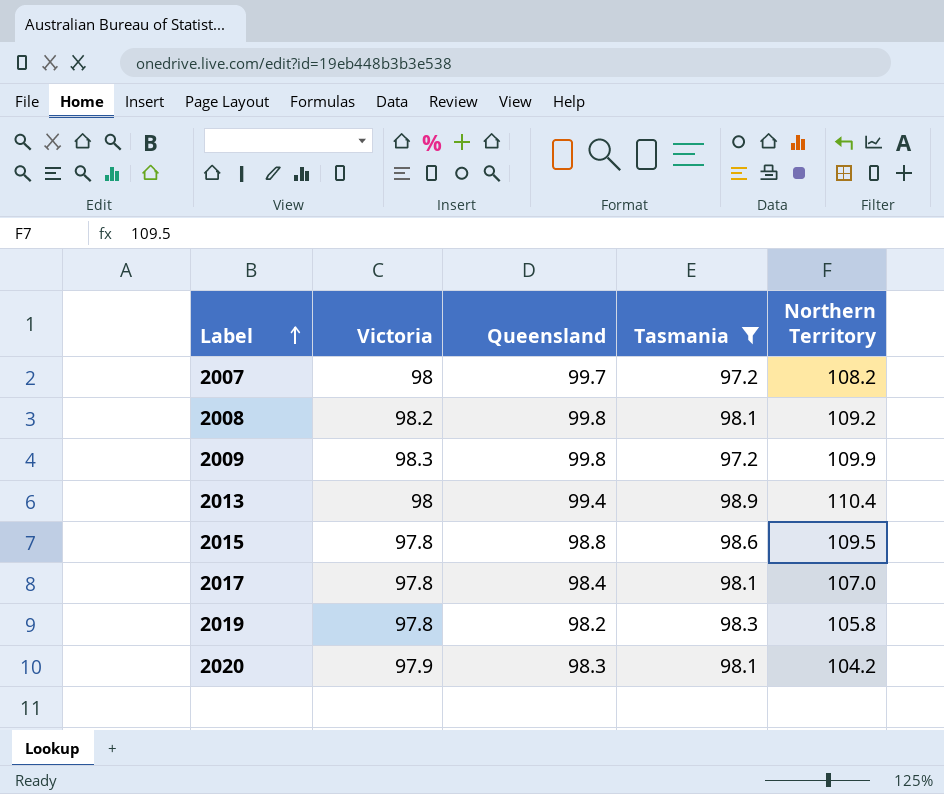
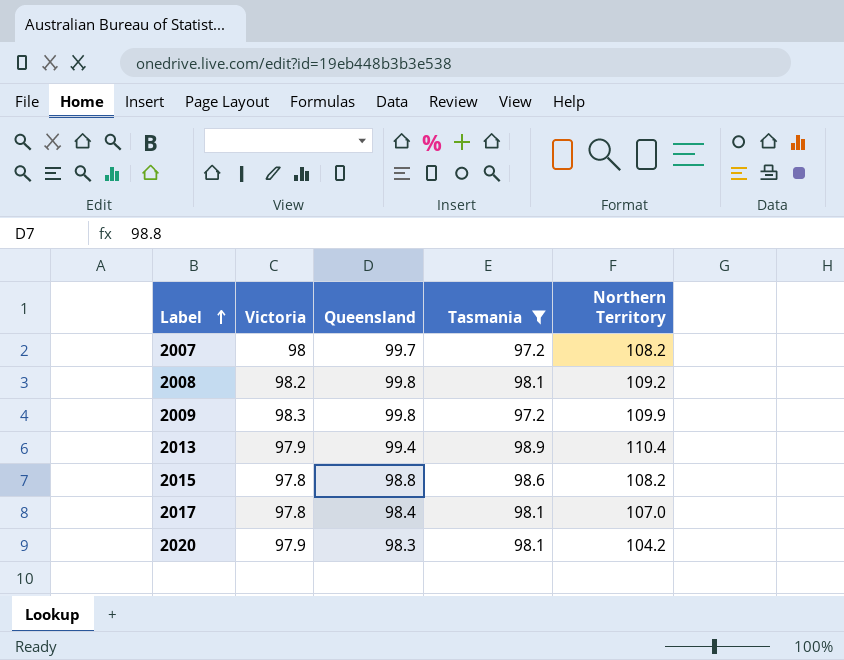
row 2019: 97.8 | 98.2 | 98.3 | 105.8 -> none
2013 | Victoria: 98 -> 97.9
2015 | Northern Territory: 109.5 -> 108.2

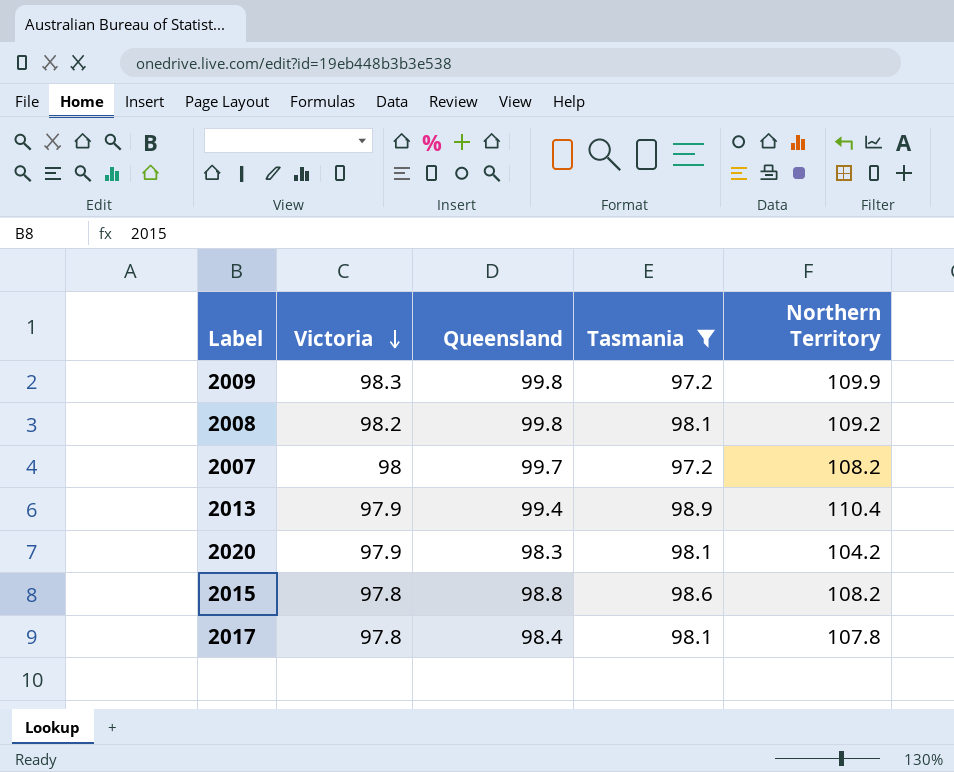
row order: Label ascending -> Victoria descending
2017 | Northern Territory: 107.0 -> 107.8

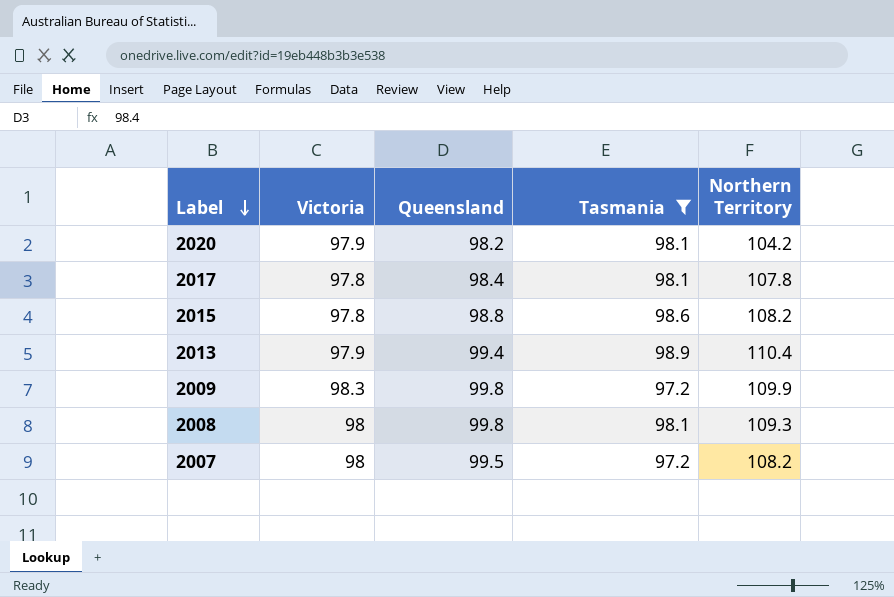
row order: Victoria descending -> Label descending
2020 | Queensland: 98.3 -> 98.2
2008 | Victoria: 98.2 -> 98
2008 | Northern Territory: 109.2 -> 109.3
2007 | Queensland: 99.7 -> 99.5

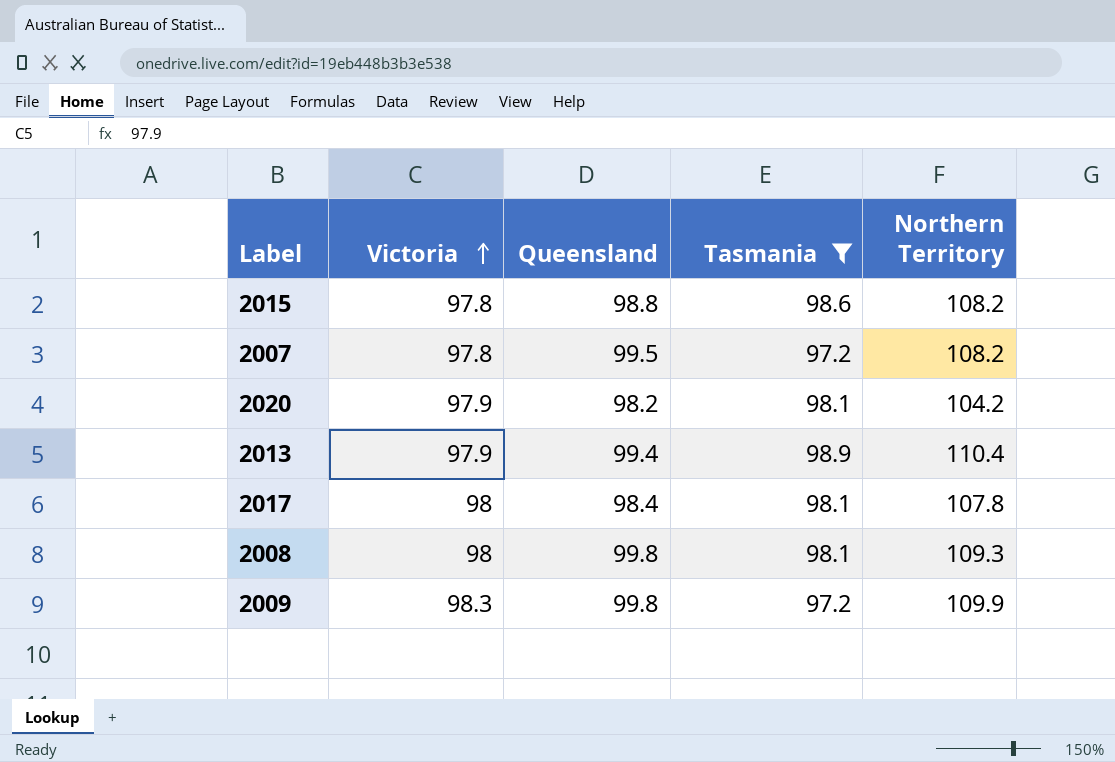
row order: Label descending -> Victoria ascending
2007 | Victoria: 98 -> 97.8
2017 | Victoria: 97.8 -> 98

